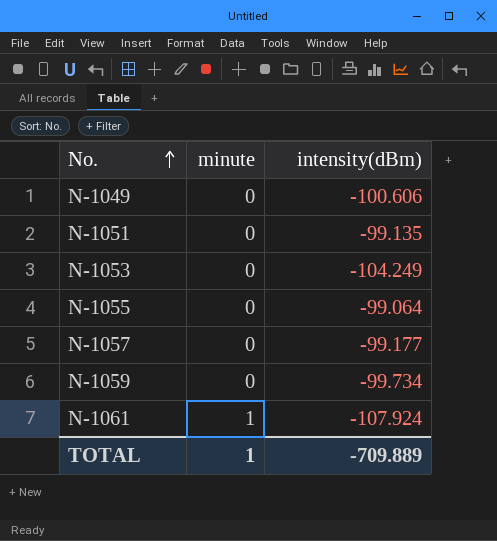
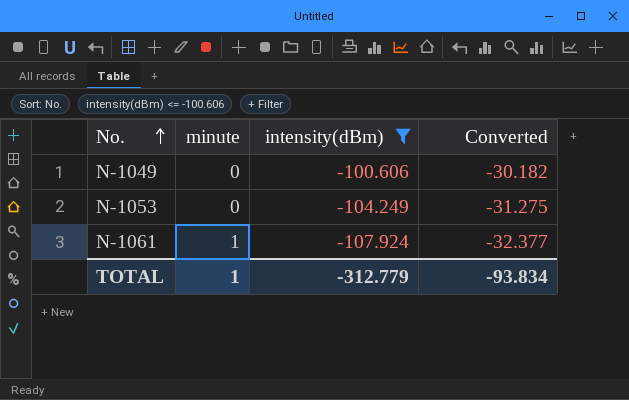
filter: none -> intensity(dBm) <= -100.606
column Converted | formula: none -> [intensity(dBm)] * 0.3
TOTAL | intensity(dBm): -709.889 -> -312.779

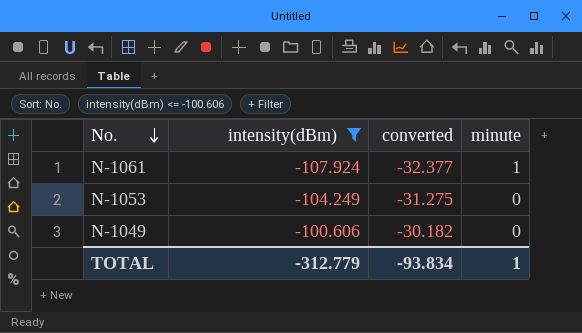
row order: No. ascending -> No. descending
column name: Converted -> converted
column minute | position: 2 -> 4

